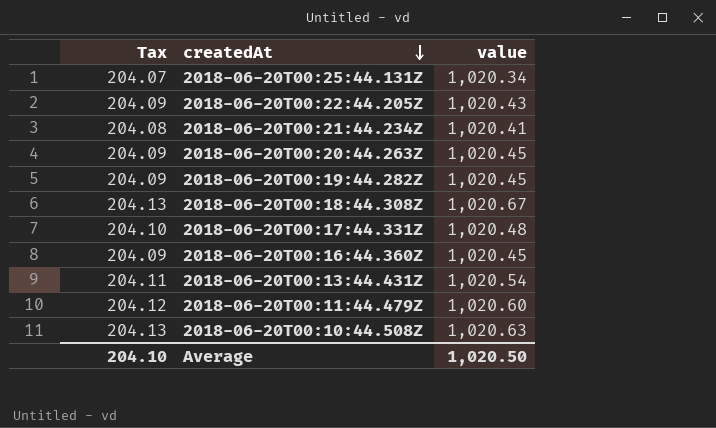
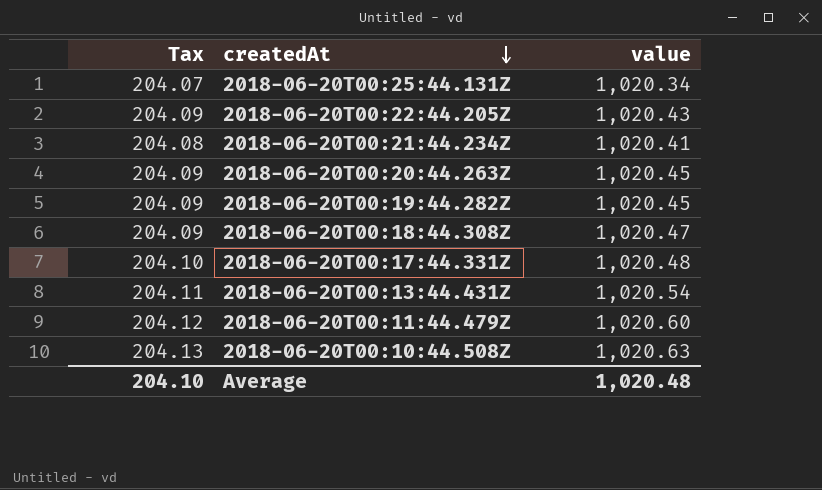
row 2018-06-20T00:16:44.360Z: 204.09 | 1,020.45 -> none
2018-06-20T00:18:44.308Z | Tax: 204.13 -> 204.09
2018-06-20T00:18:44.308Z | value: 1,020.67 -> 1,020.47
Average | value: 1,020.50 -> 1,020.48

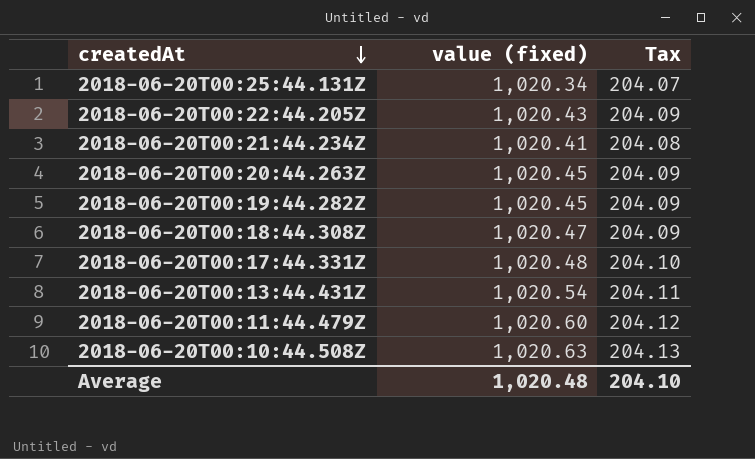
column name: value -> value (fixed)
column Tax | position: 1 -> 3

